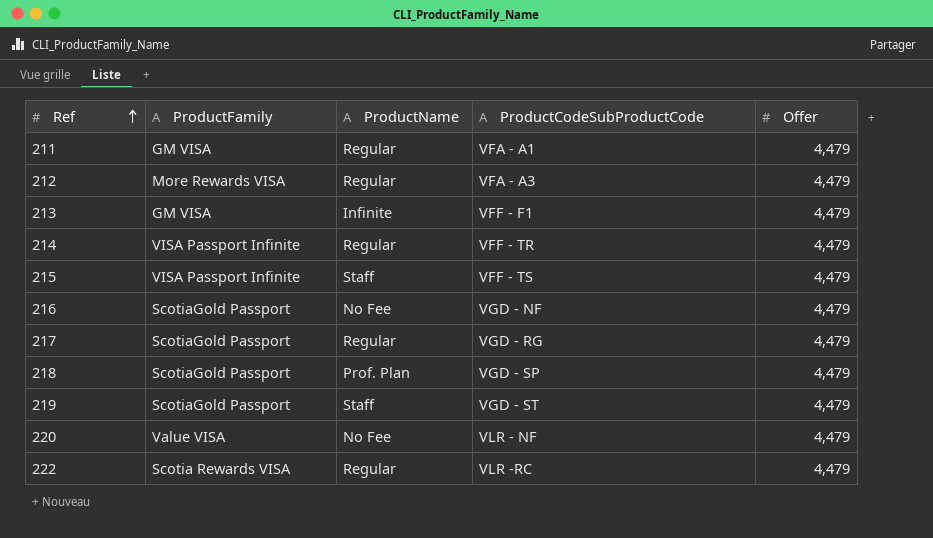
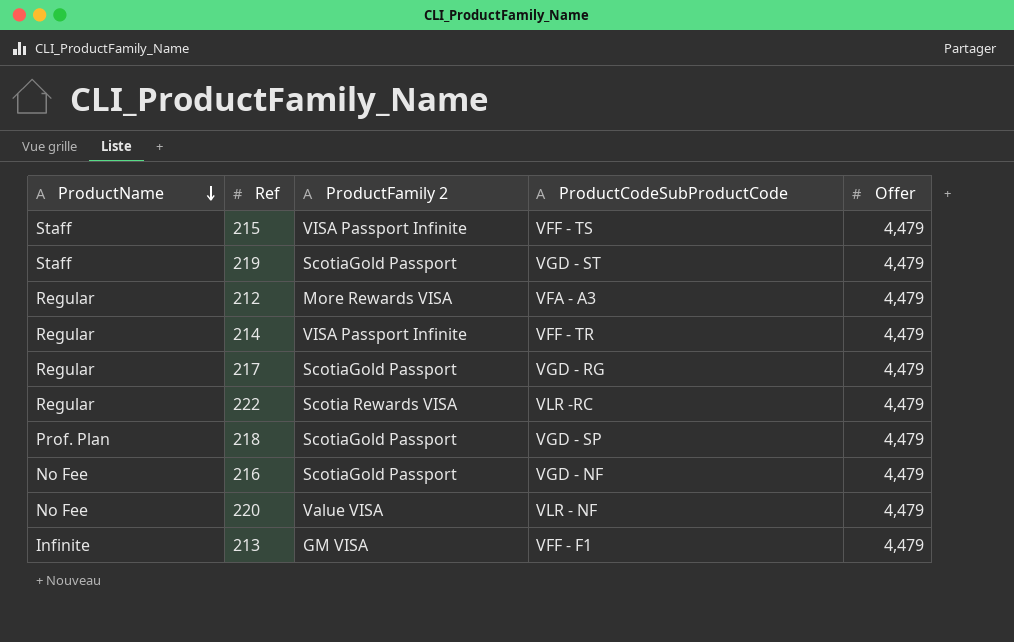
row order: Ref ascending -> ProductName descending
column ProductName | position: 3 -> 1
column name: ProductFamily -> ProductFamily 2
row 211: GM VISA | Regular | VFA - A1 | 4,479 -> none

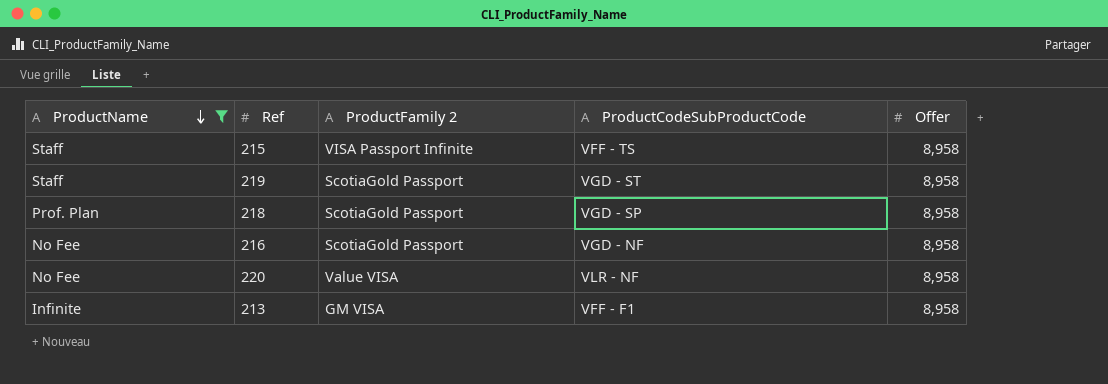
filter: none -> ProductName != Regular
215 | Offer: 4,479 -> 8,958
219 | Offer: 4,479 -> 8,958
218 | Offer: 4,479 -> 8,958
216 | Offer: 4,479 -> 8,958
220 | Offer: 4,479 -> 8,958
213 | Offer: 4,479 -> 8,958

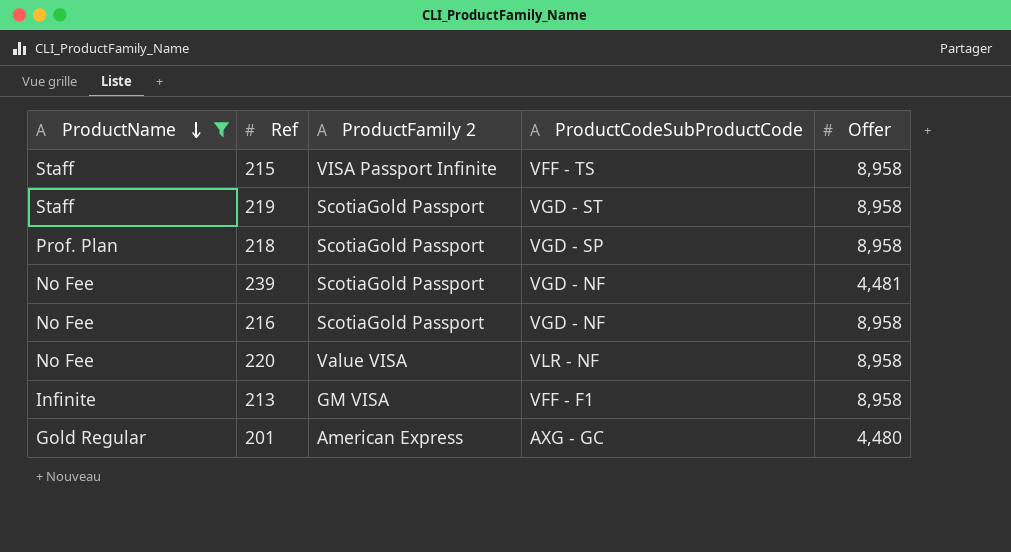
row 239: none -> No Fee | ScotiaGold Passport | VGD - NF | 4,481
row 201: none -> Gold Regular | American Express | AXG - GC | 4,480

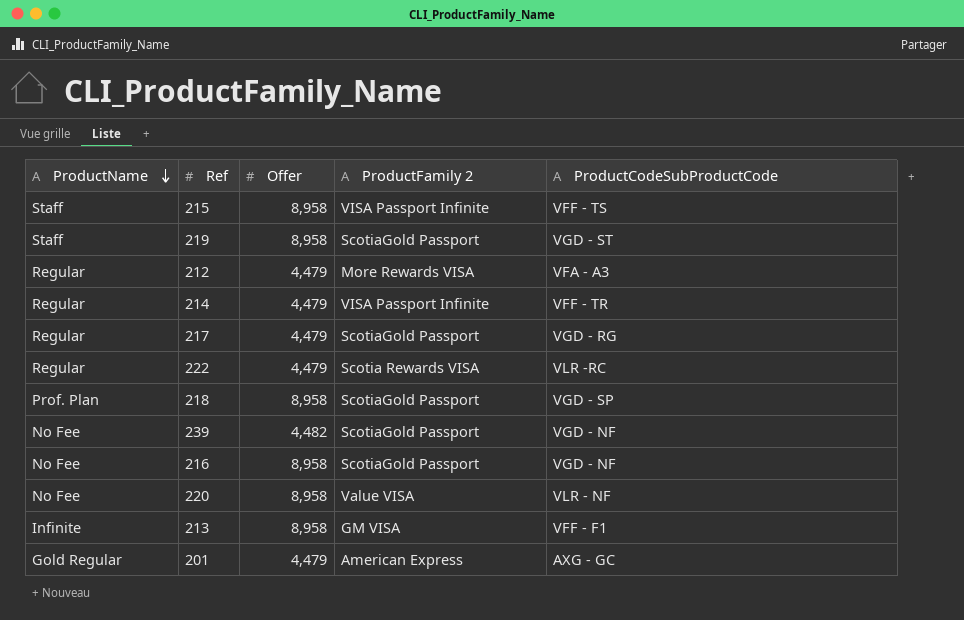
filter: ProductName != Regular -> none
column Offer | position: 5 -> 3
239 | Offer: 4,481 -> 4,482
201 | Offer: 4,480 -> 4,479

